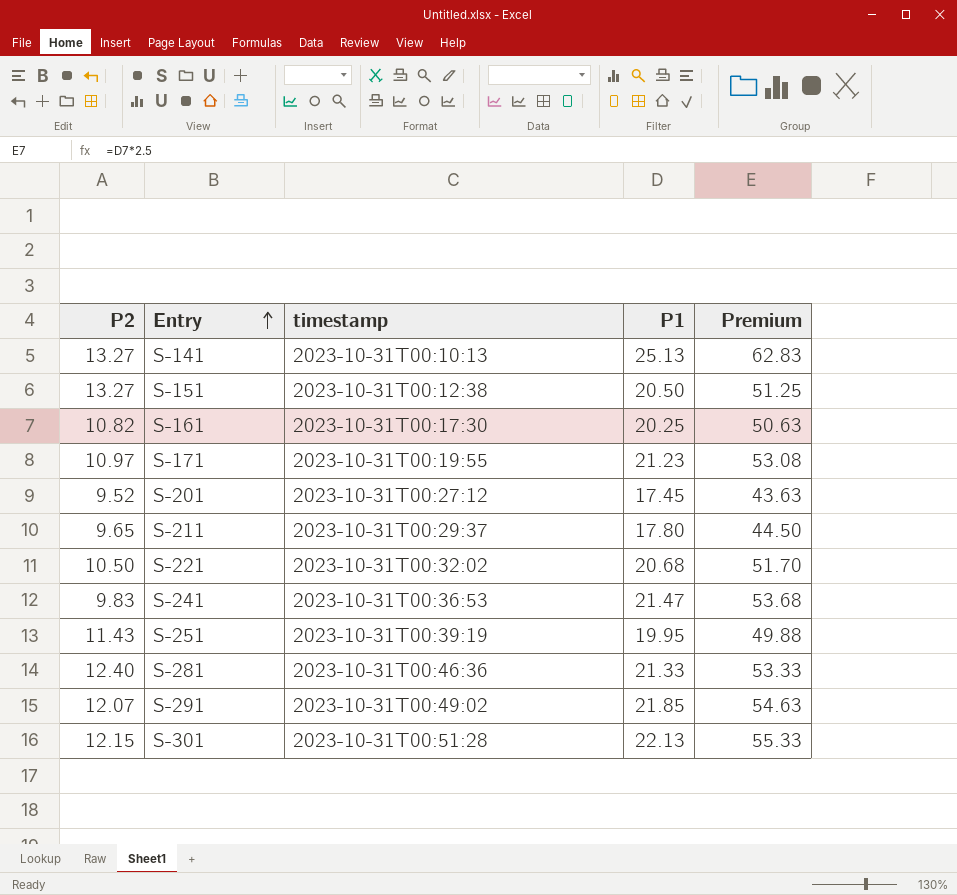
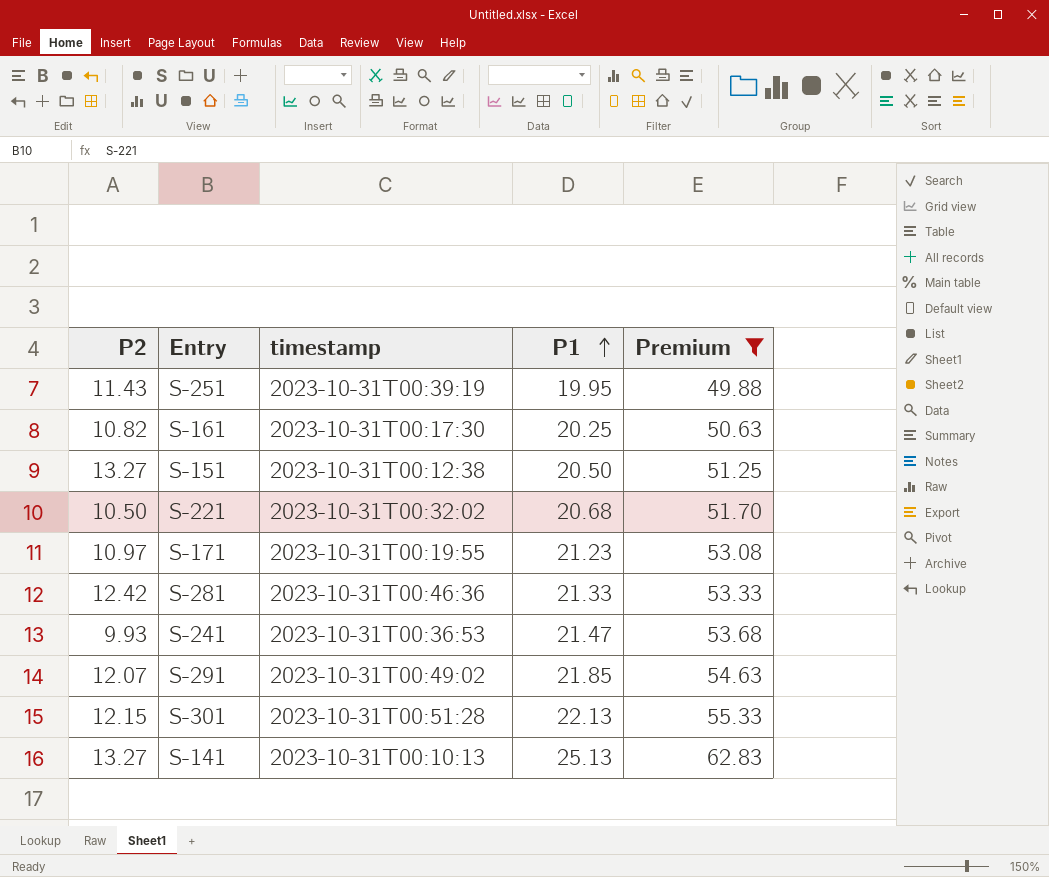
filter: none -> Premium >= 49.88
row order: Entry ascending -> P1 ascending
S-281 | P2: 12.40 -> 12.42
S-241 | P2: 9.83 -> 9.93

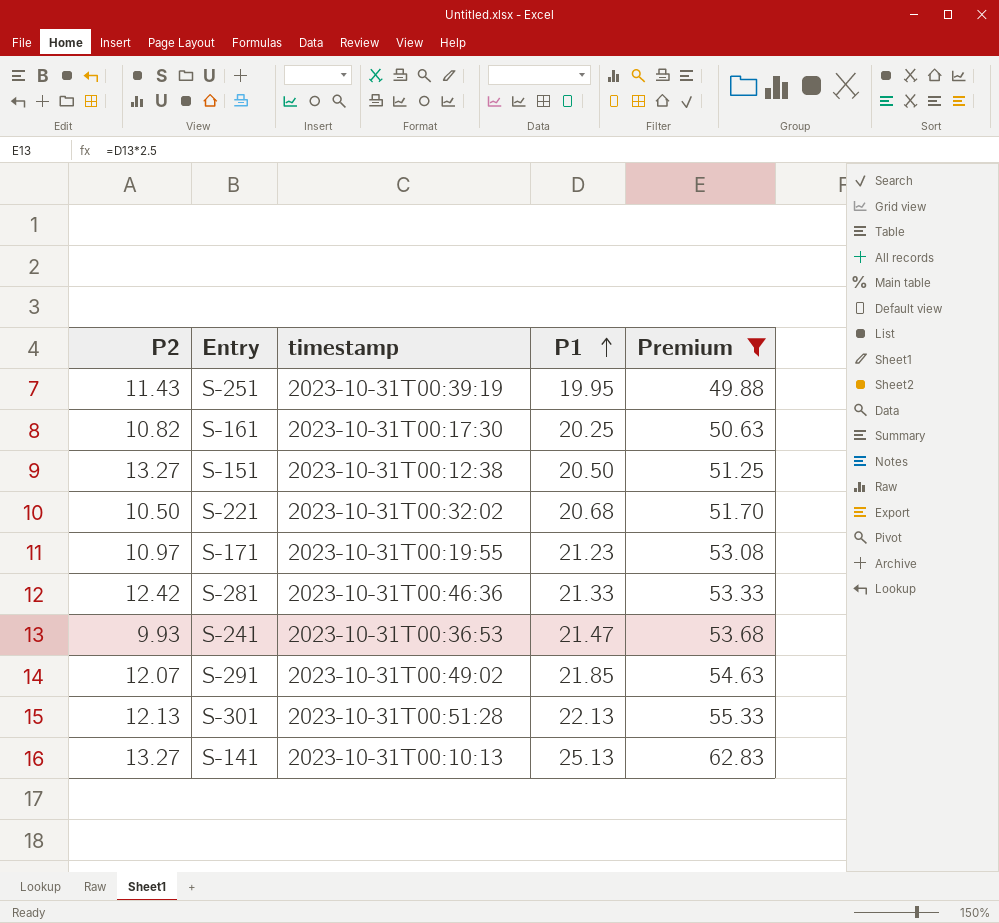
S-301 | P2: 12.15 -> 12.13

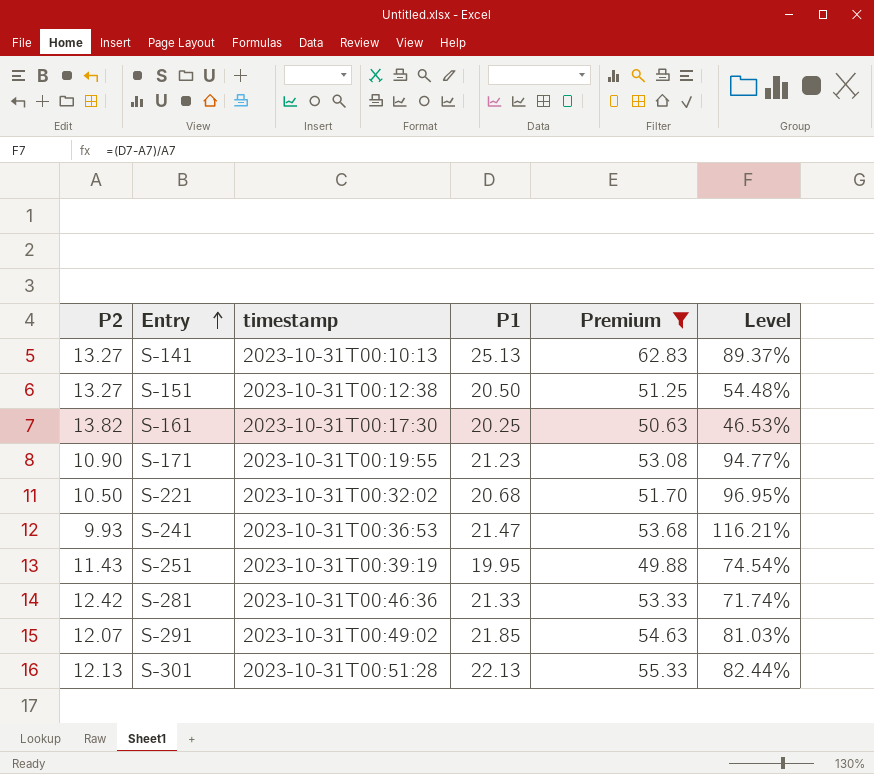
row order: P1 ascending -> Entry ascending
column Level | formula: none -> ([P1] - [P2]) / [P2]
S-161 | P2: 10.82 -> 13.82
S-171 | P2: 10.97 -> 10.90

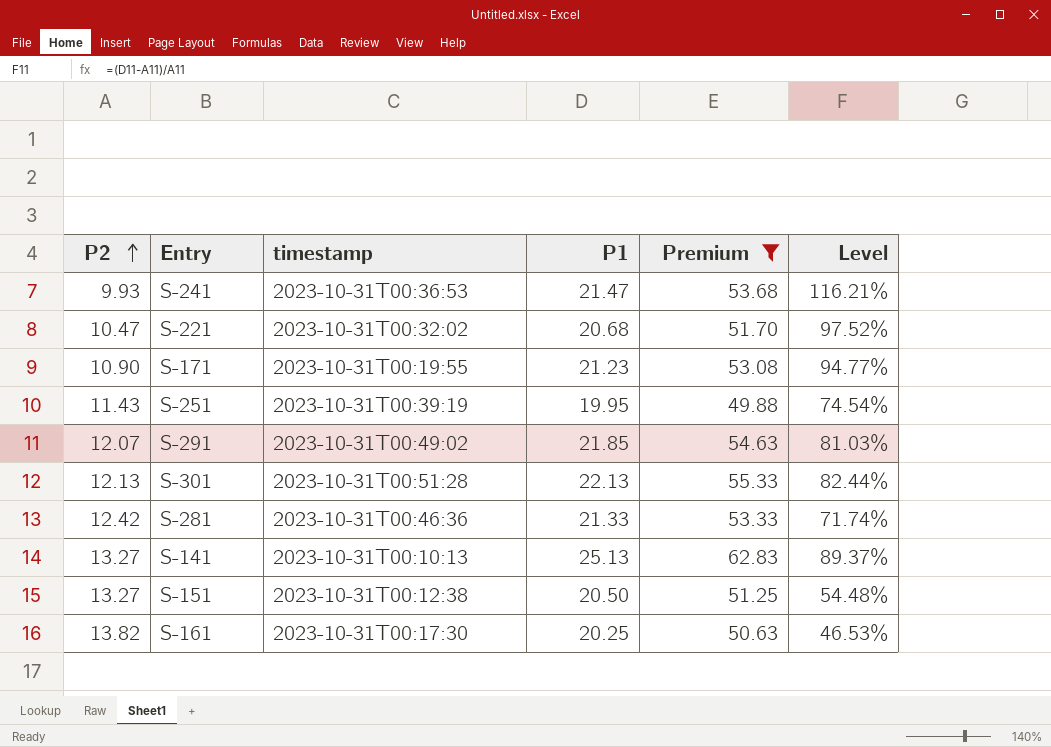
row order: Entry ascending -> P2 ascending
S-221 | P2: 10.50 -> 10.47
S-221 | Level: 96.95% -> 97.52%

